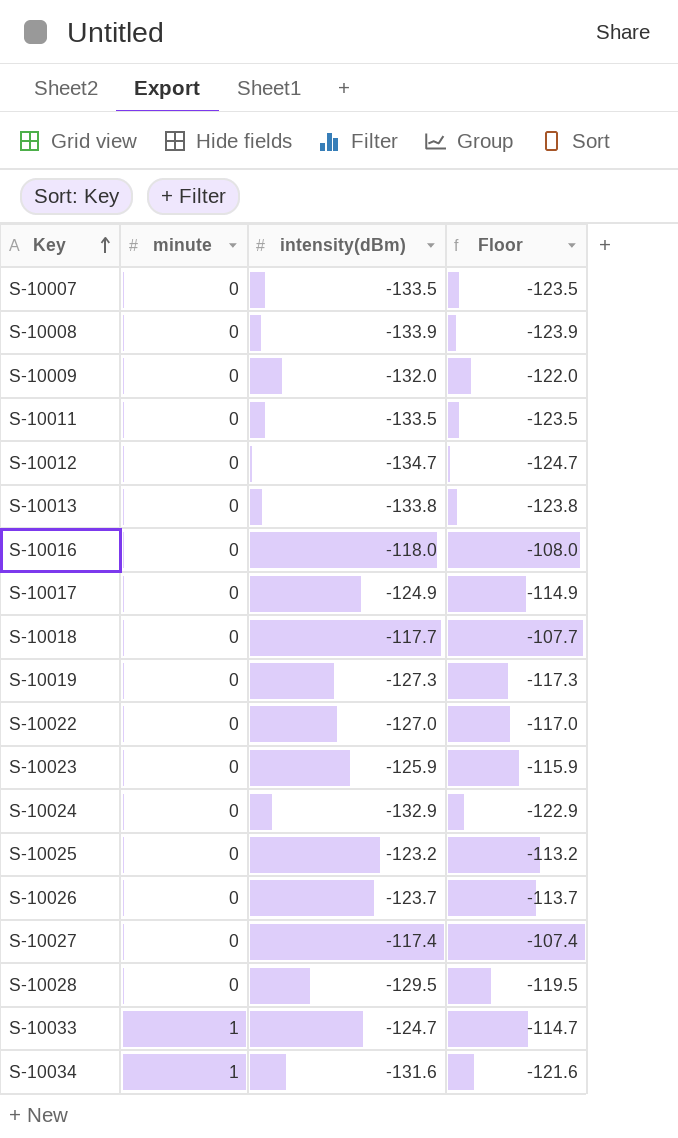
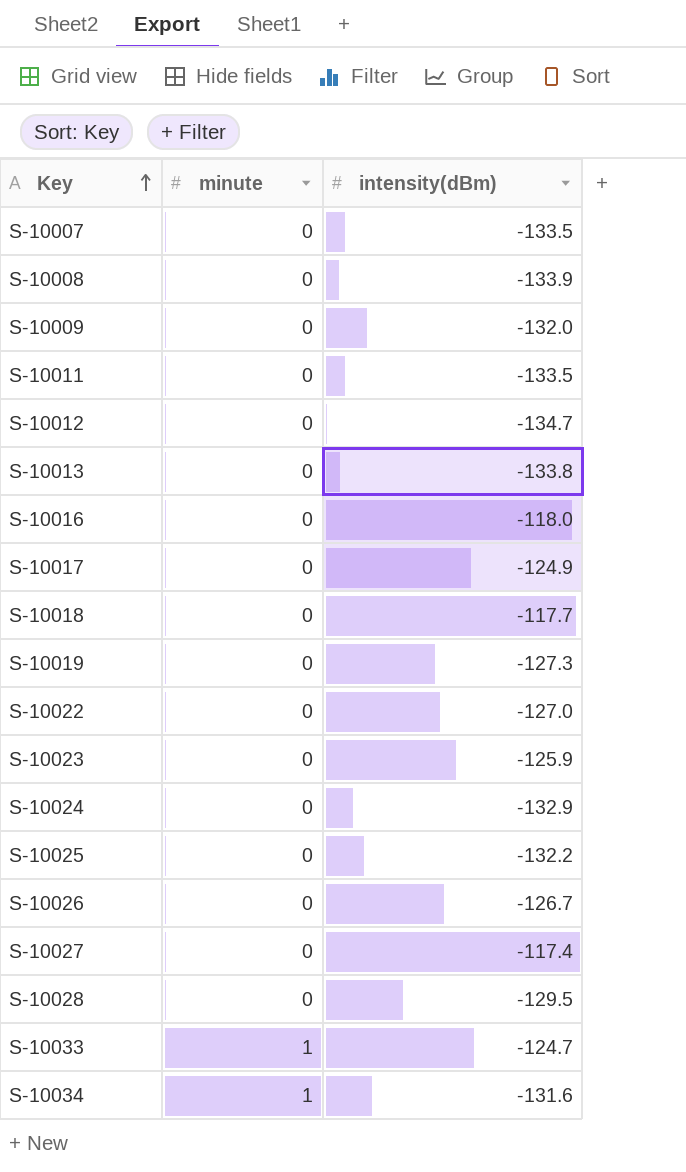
column Floor | formula: [intensity(dBm)] + 10 -> none
S-10025 | intensity(dBm): -123.2 -> -132.2
S-10026 | intensity(dBm): -123.7 -> -126.7

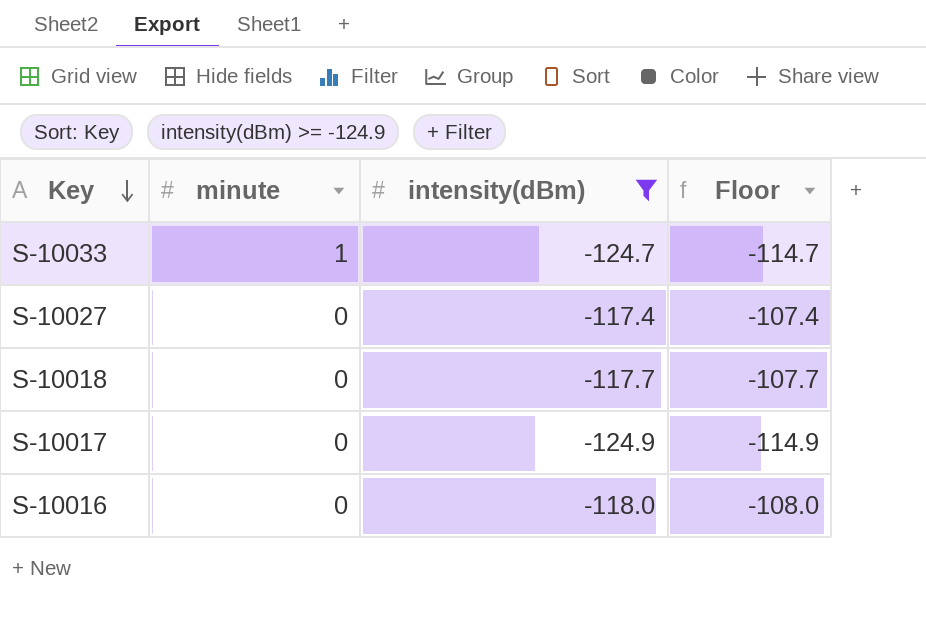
filter: none -> intensity(dBm) >= -124.9
row order: Key ascending -> Key descending
column Floor | formula: none -> [intensity(dBm)] + 10

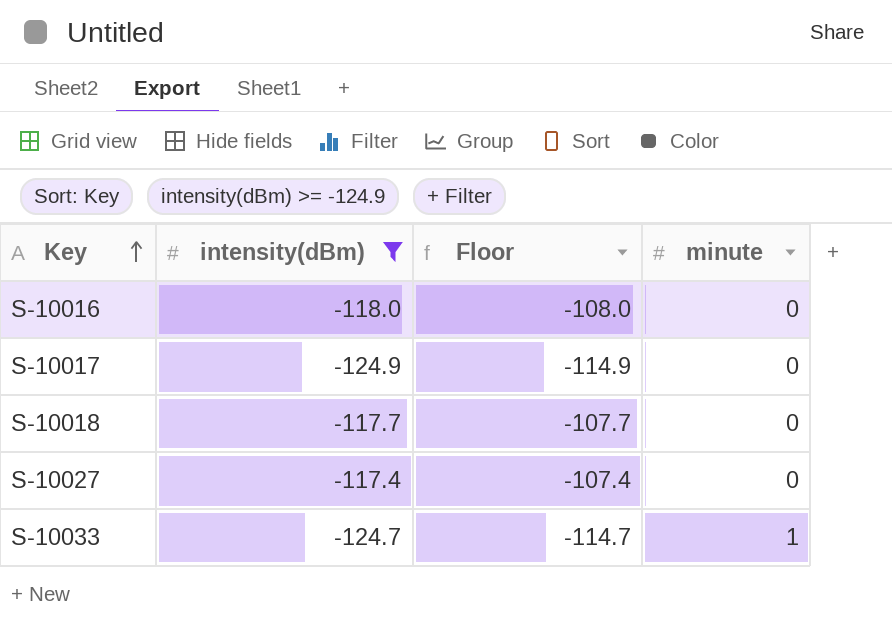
row order: Key descending -> Key ascending
column minute | position: 2 -> 4

